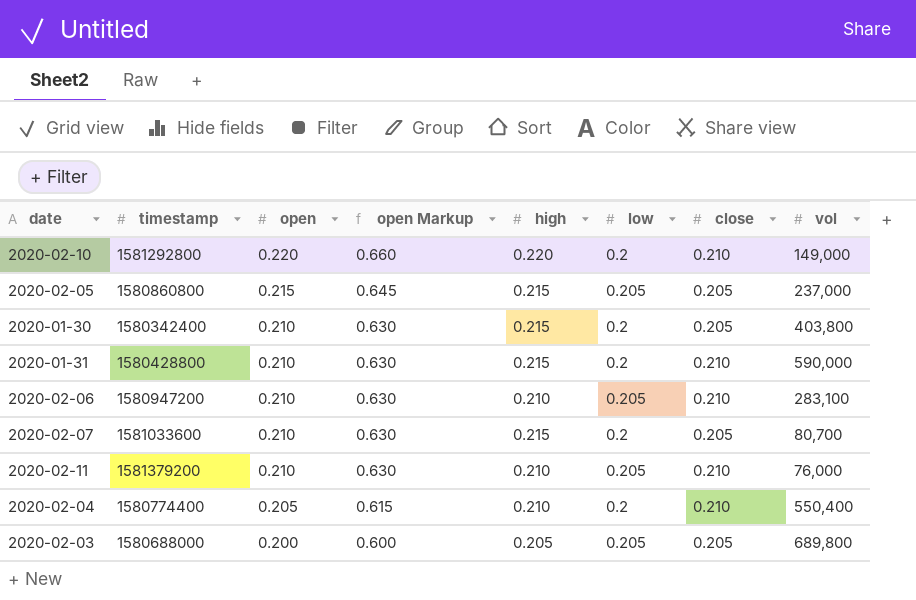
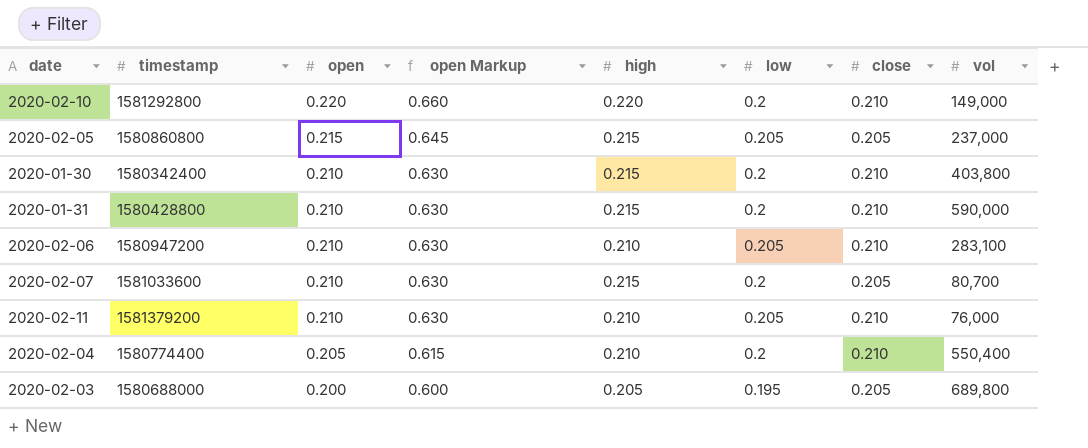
2020-01-30 | close: 0.205 -> 0.210
2020-02-03 | low: 0.205 -> 0.195

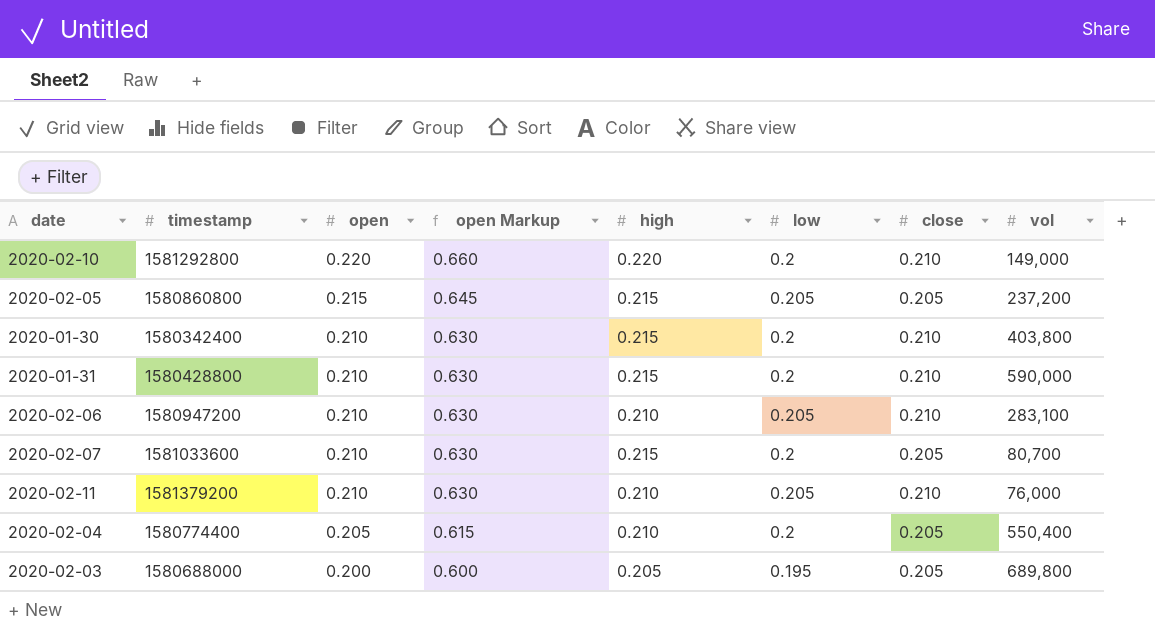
2020-02-05 | vol: 237,000 -> 237,200
2020-02-04 | close: 0.210 -> 0.205

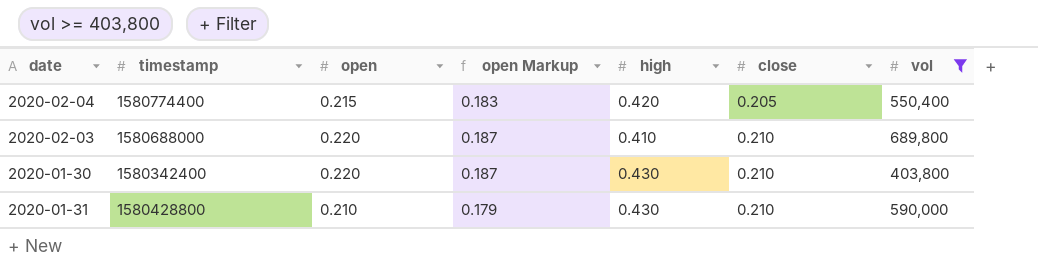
filter: none -> vol >= 403,800
row order: open descending -> close ascending
column low | position: 6 -> none
column open Markup | formula: [open] * 3 -> [open] * 0.85
2020-02-04 | open: 0.205 -> 0.215
2020-02-04 | high: 0.210 -> 0.420
2020-02-03 | open: 0.200 -> 0.220
2020-02-03 | high: 0.205 -> 0.410
2020-02-03 | close: 0.205 -> 0.210
2020-01-30 | open: 0.210 -> 0.220
2020-01-30 | high: 0.215 -> 0.430
2020-01-31 | high: 0.215 -> 0.430

